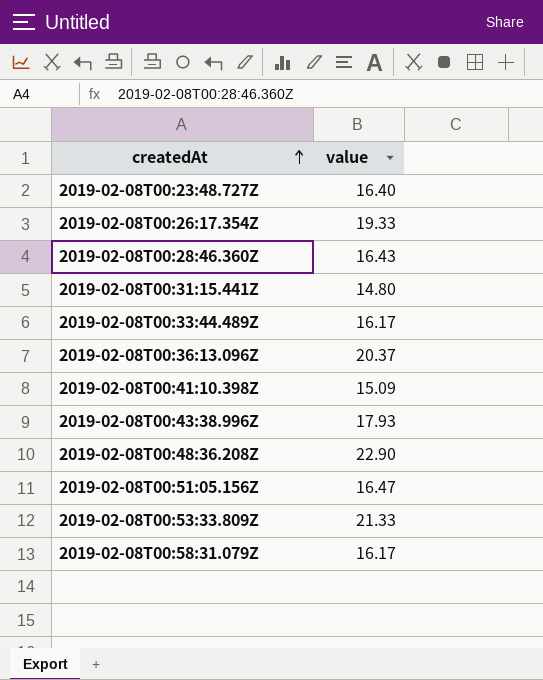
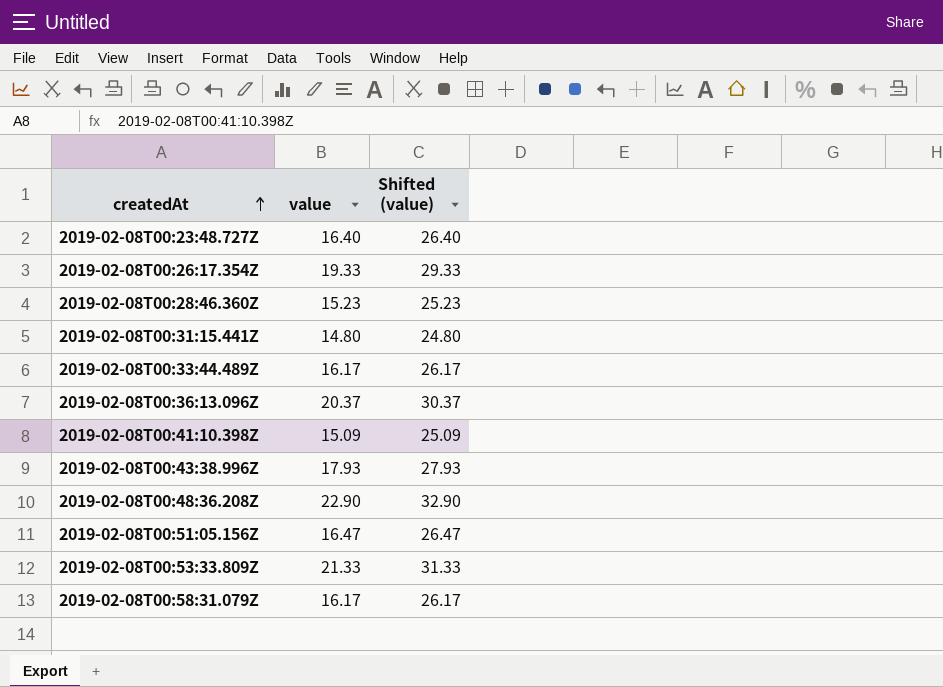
column Shifted (value) | formula: none -> [value] + 10
2019-02-08T00:28:46.360Z | value: 16.43 -> 15.23

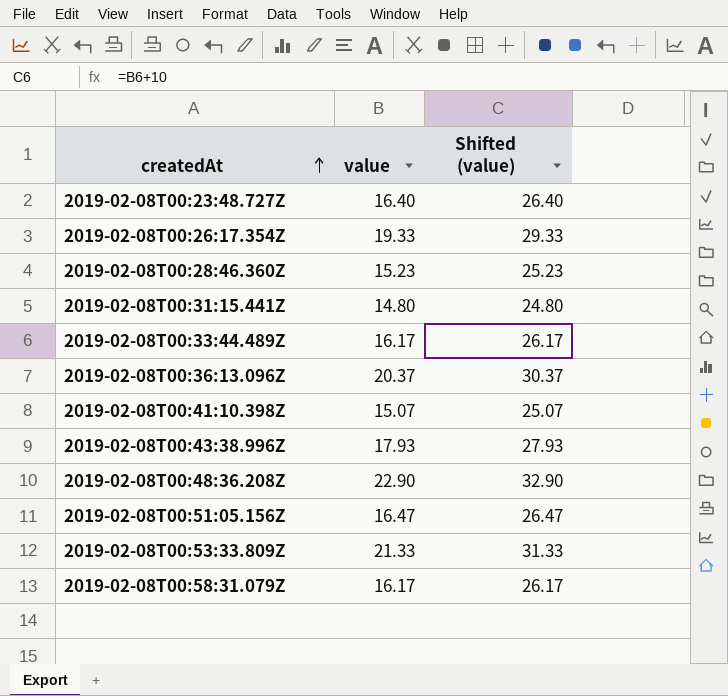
2019-02-08T00:41:10.398Z | value: 15.09 -> 15.07
2019-02-08T00:41:10.398Z | Shifted (value): 25.09 -> 25.07

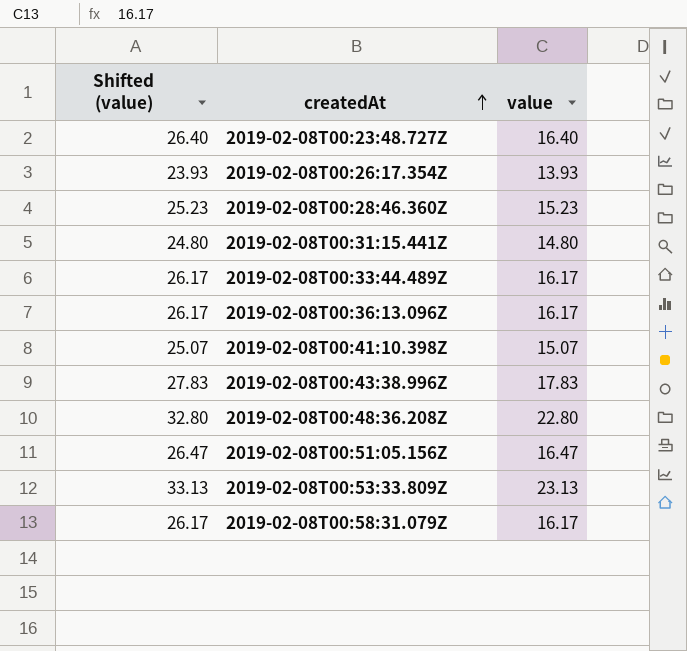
column Shifted (value) | position: 3 -> 1
2019-02-08T00:26:17.354Z | Shifted (value): 29.33 -> 23.93
2019-02-08T00:26:17.354Z | value: 19.33 -> 13.93
2019-02-08T00:36:13.096Z | Shifted (value): 30.37 -> 26.17
2019-02-08T00:36:13.096Z | value: 20.37 -> 16.17
2019-02-08T00:43:38.996Z | Shifted (value): 27.93 -> 27.83
2019-02-08T00:43:38.996Z | value: 17.93 -> 17.83
2019-02-08T00:48:36.208Z | Shifted (value): 32.90 -> 32.80
2019-02-08T00:48:36.208Z | value: 22.90 -> 22.80
2019-02-08T00:53:33.809Z | Shifted (value): 31.33 -> 33.13
2019-02-08T00:53:33.809Z | value: 21.33 -> 23.13

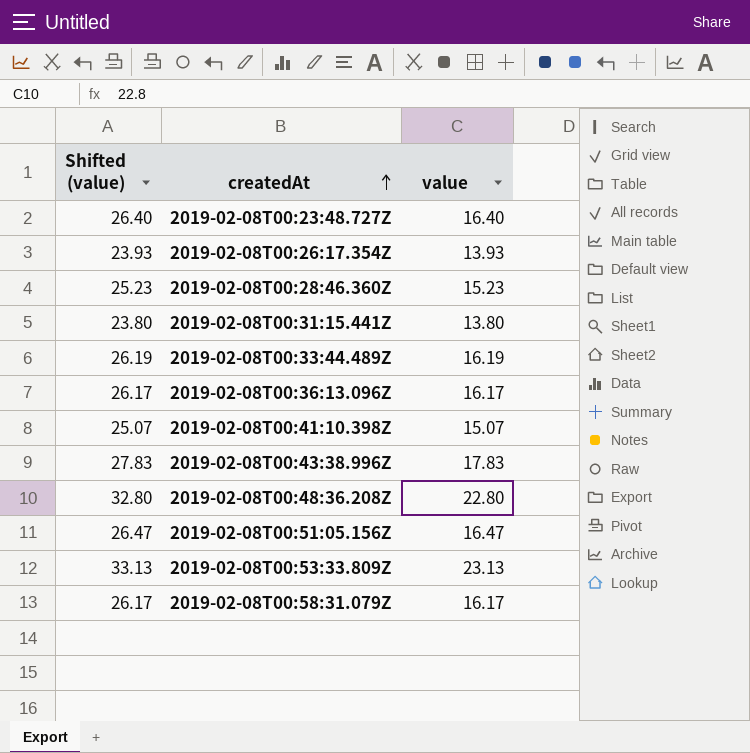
2019-02-08T00:31:15.441Z | Shifted (value): 24.80 -> 23.80
2019-02-08T00:31:15.441Z | value: 14.80 -> 13.80
2019-02-08T00:33:44.489Z | Shifted (value): 26.17 -> 26.19
2019-02-08T00:33:44.489Z | value: 16.17 -> 16.19

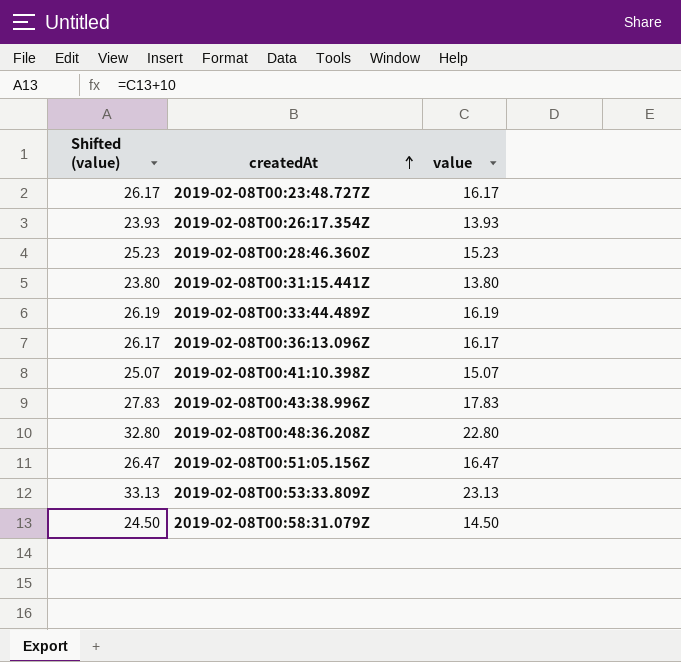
2019-02-08T00:23:48.727Z | Shifted (value): 26.40 -> 26.17
2019-02-08T00:23:48.727Z | value: 16.40 -> 16.17
2019-02-08T00:58:31.079Z | Shifted (value): 26.17 -> 24.50
2019-02-08T00:58:31.079Z | value: 16.17 -> 14.50

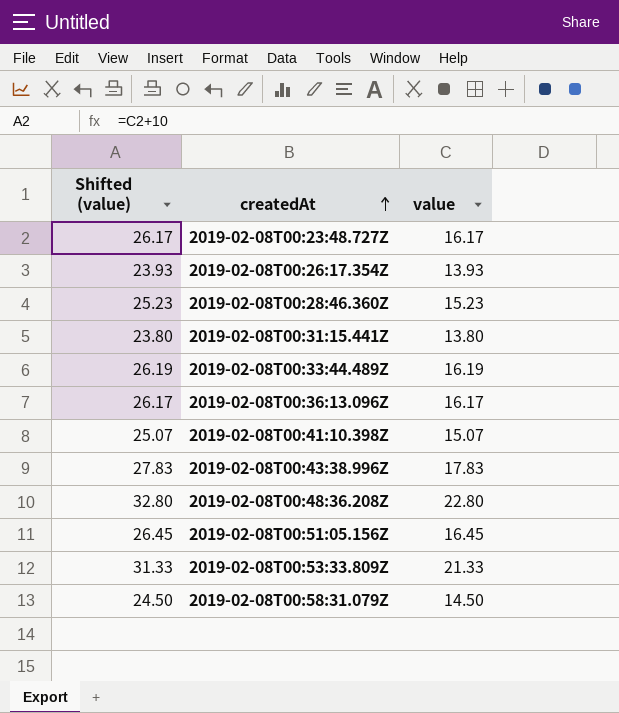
2019-02-08T00:51:05.156Z | Shifted (value): 26.47 -> 26.45
2019-02-08T00:51:05.156Z | value: 16.47 -> 16.45
2019-02-08T00:53:33.809Z | Shifted (value): 33.13 -> 31.33
2019-02-08T00:53:33.809Z | value: 23.13 -> 21.33

